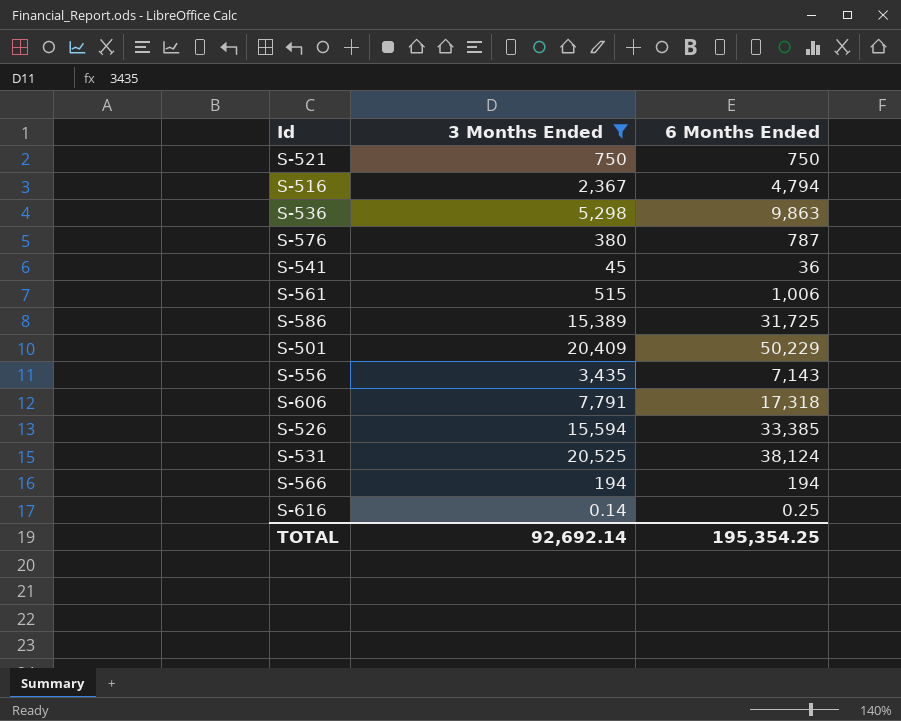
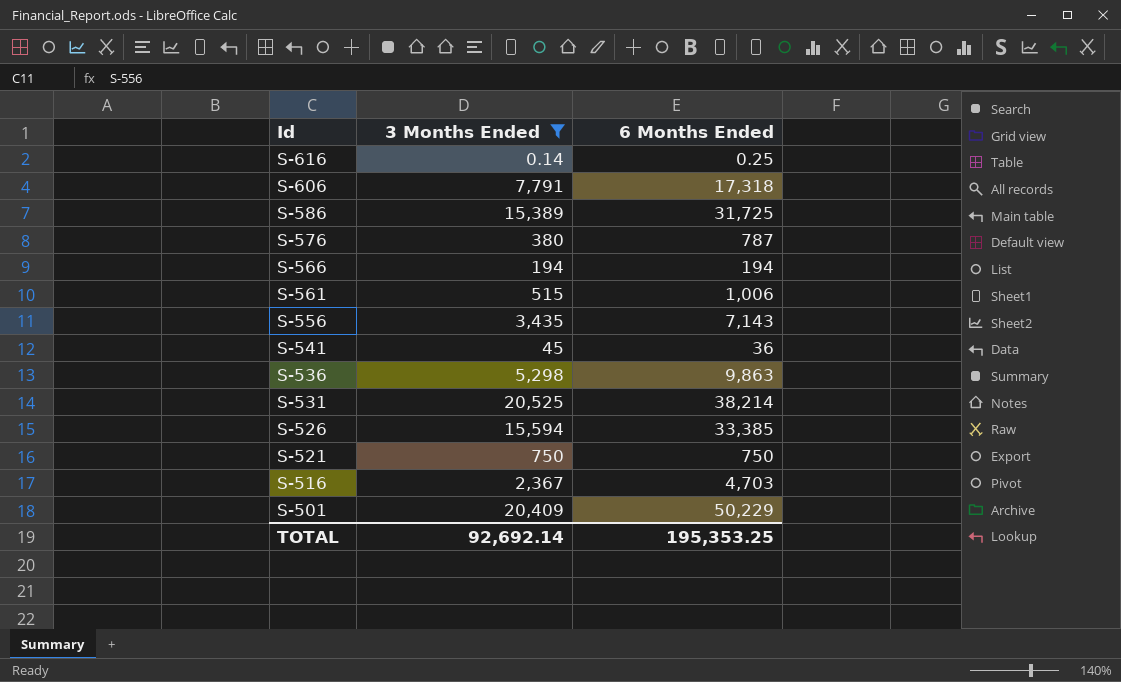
row order: none -> Id descending
S-531 | 6 Months Ended: 38,124 -> 38,214
S-516 | 6 Months Ended: 4,794 -> 4,703
TOTAL | 6 Months Ended: 195,354.25 -> 195,353.25

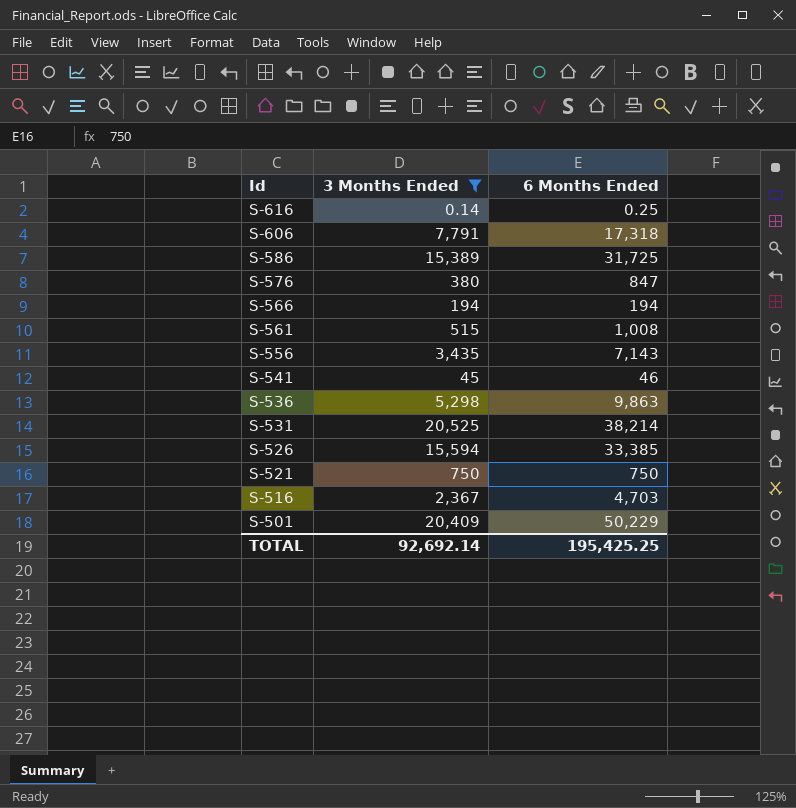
S-576 | 6 Months Ended: 787 -> 847
S-561 | 6 Months Ended: 1,006 -> 1,008
S-541 | 6 Months Ended: 36 -> 46
TOTAL | 6 Months Ended: 195,353.25 -> 195,425.25

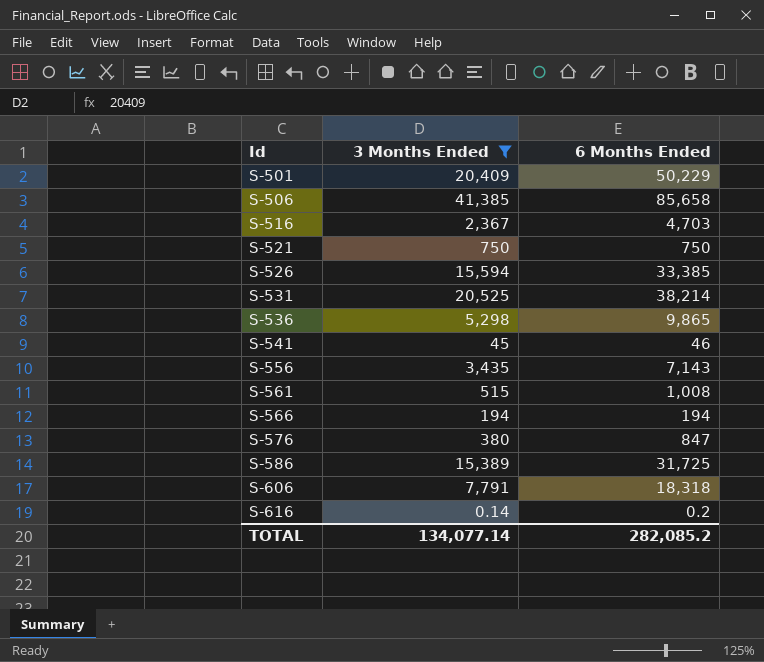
row order: Id descending -> Id ascending
row S-506: none -> 41,385 | 85,658
S-536 | 6 Months Ended: 9,863 -> 9,865
S-606 | 6 Months Ended: 17,318 -> 18,318
S-616 | 6 Months Ended: 0.25 -> 0.2
TOTAL | 3 Months Ended: 92,692.14 -> 134,077.14
TOTAL | 6 Months Ended: 195,425.25 -> 282,085.2

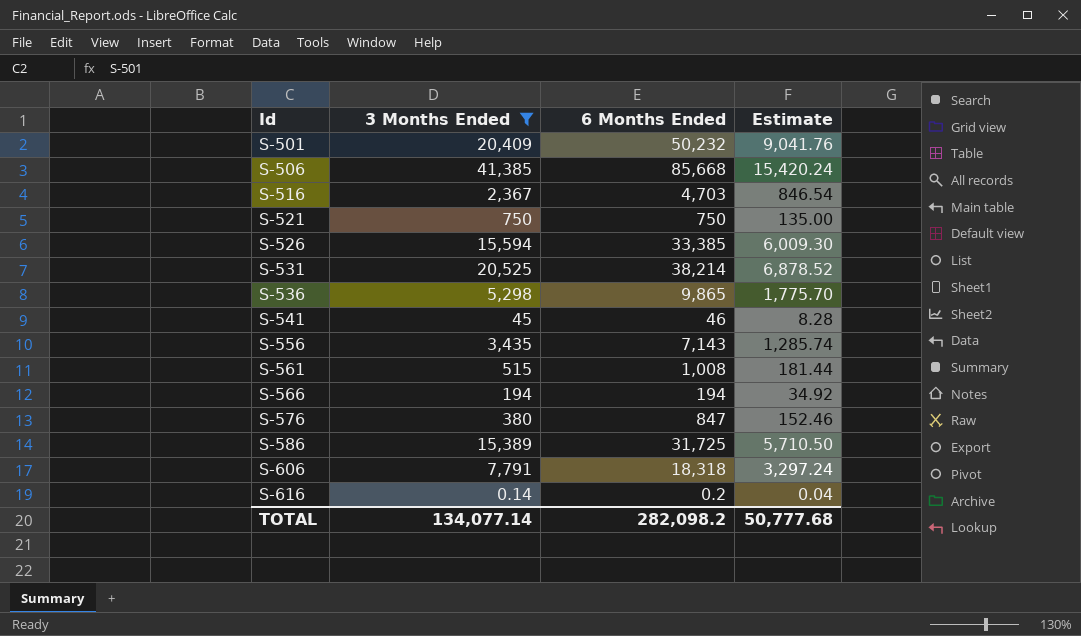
column Estimate | formula: none -> [6 Months Ended] * 0.18
S-501 | 6 Months Ended: 50,229 -> 50,232
S-506 | 6 Months Ended: 85,658 -> 85,668
TOTAL | 6 Months Ended: 282,085.2 -> 282,098.2

